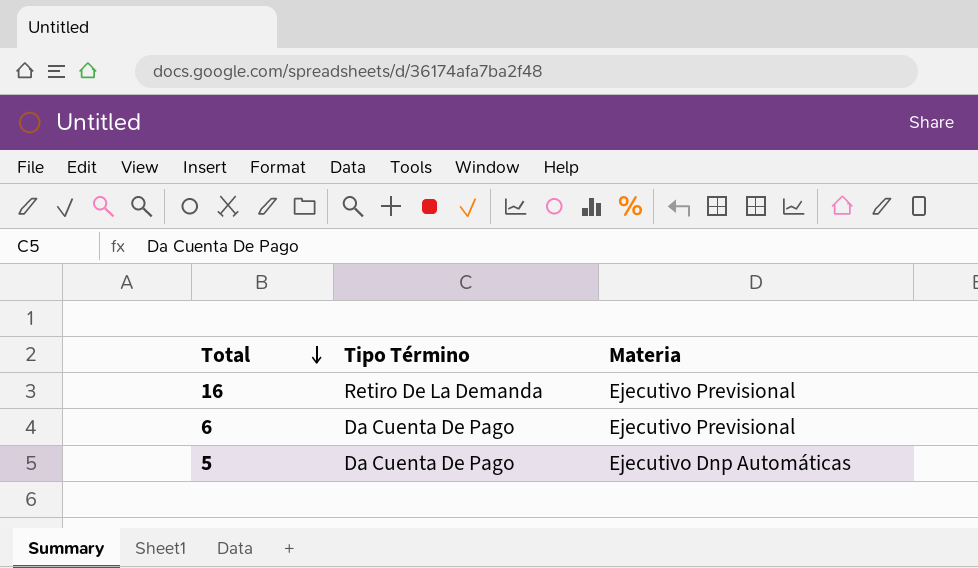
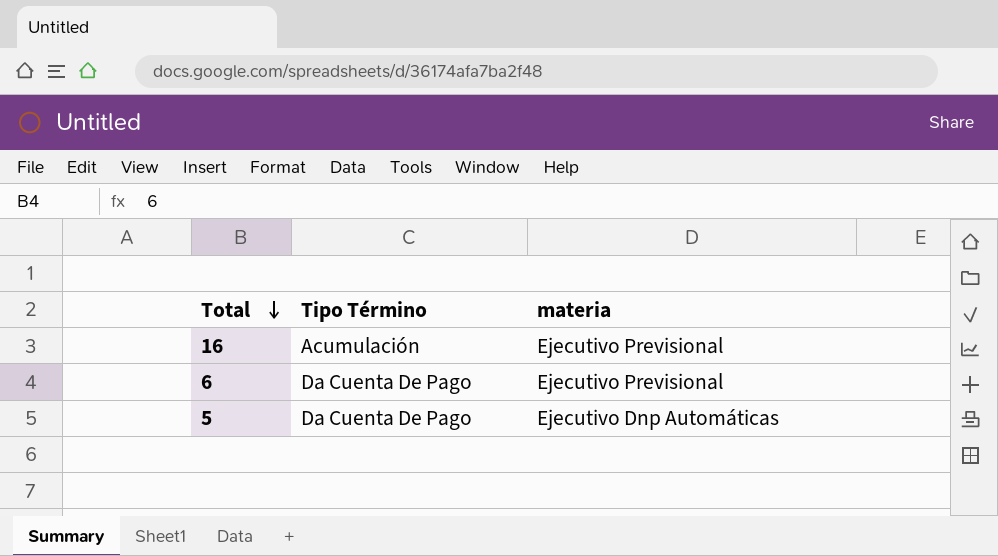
column name: Materia -> materia
16 | Tipo Término: Retiro De La Demanda -> Acumulación

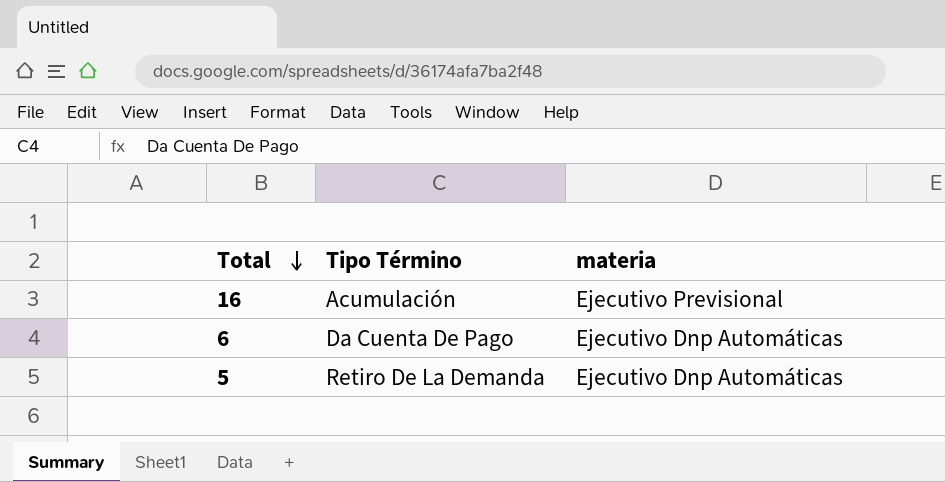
6 | materia: Ejecutivo Previsional -> Ejecutivo Dnp Automáticas
5 | Tipo Término: Da Cuenta De Pago -> Retiro De La Demanda

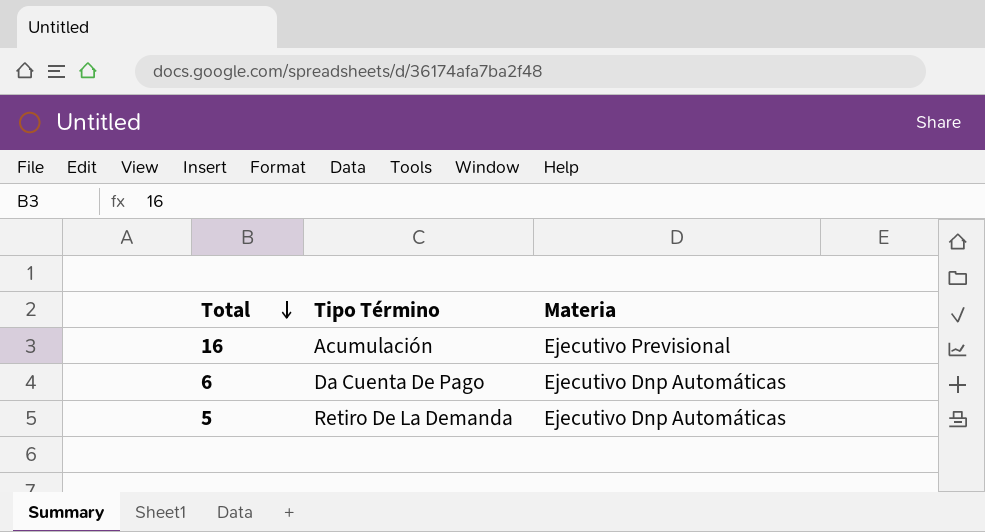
column name: materia -> Materia

